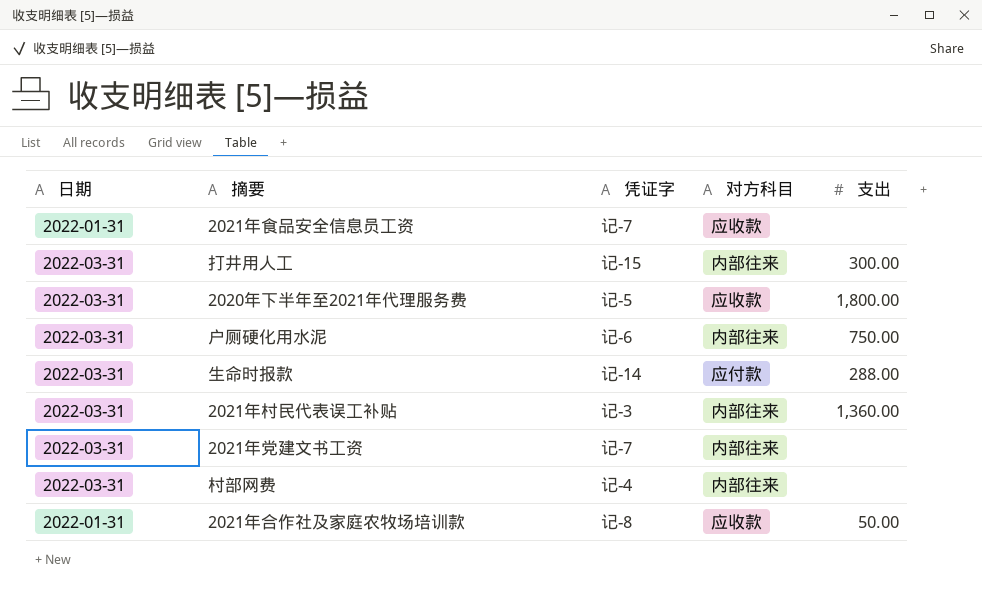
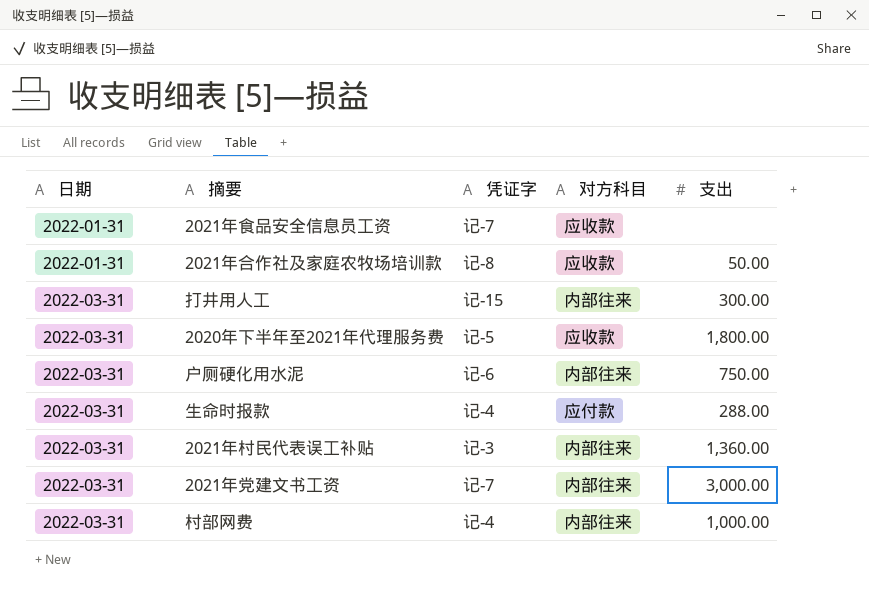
row order: none -> 日期 ascending
生命时报款 | 凭证字: 记-14 -> 记-4
2021年党建文书工资 | 支出: none -> 3,000.00
村部网费 | 支出: none -> 1,000.00

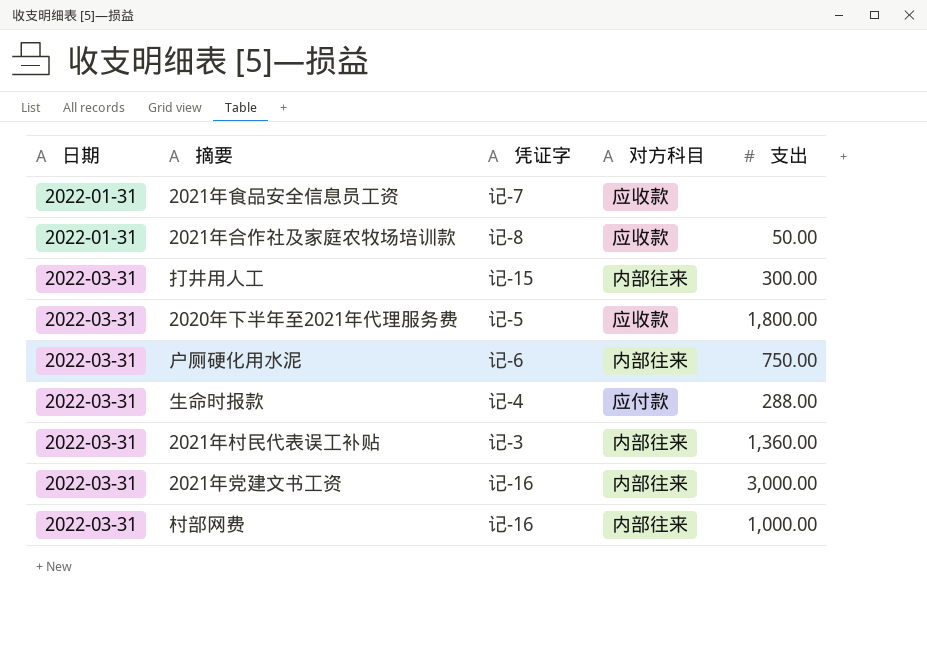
2021年党建文书工资 | 凭证字: 记-7 -> 记-16
村部网费 | 凭证字: 记-4 -> 记-16

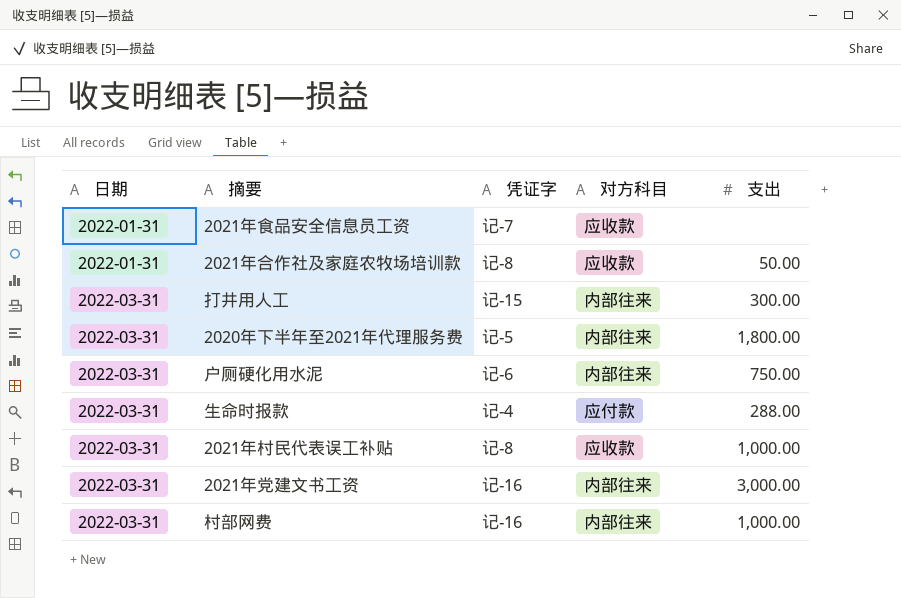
2020年下半年至2021年代理服务费 | 对方科目: 应收款 -> 内部往来
2021年村民代表误工补贴 | 凭证字: 记-3 -> 记-8
2021年村民代表误工补贴 | 对方科目: 内部往来 -> 应收款
2021年村民代表误工补贴 | 支出: 1,360.00 -> 1,000.00

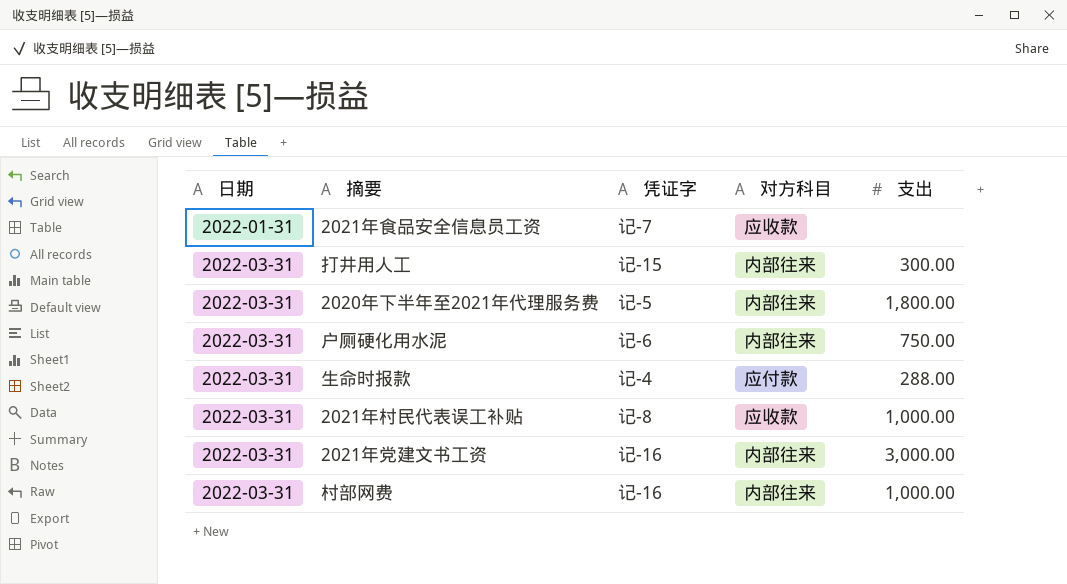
row 2021年合作社及家庭农牧场培训款: 2022-01-31 | 记-8 | 应收款 | 50.00 -> none

